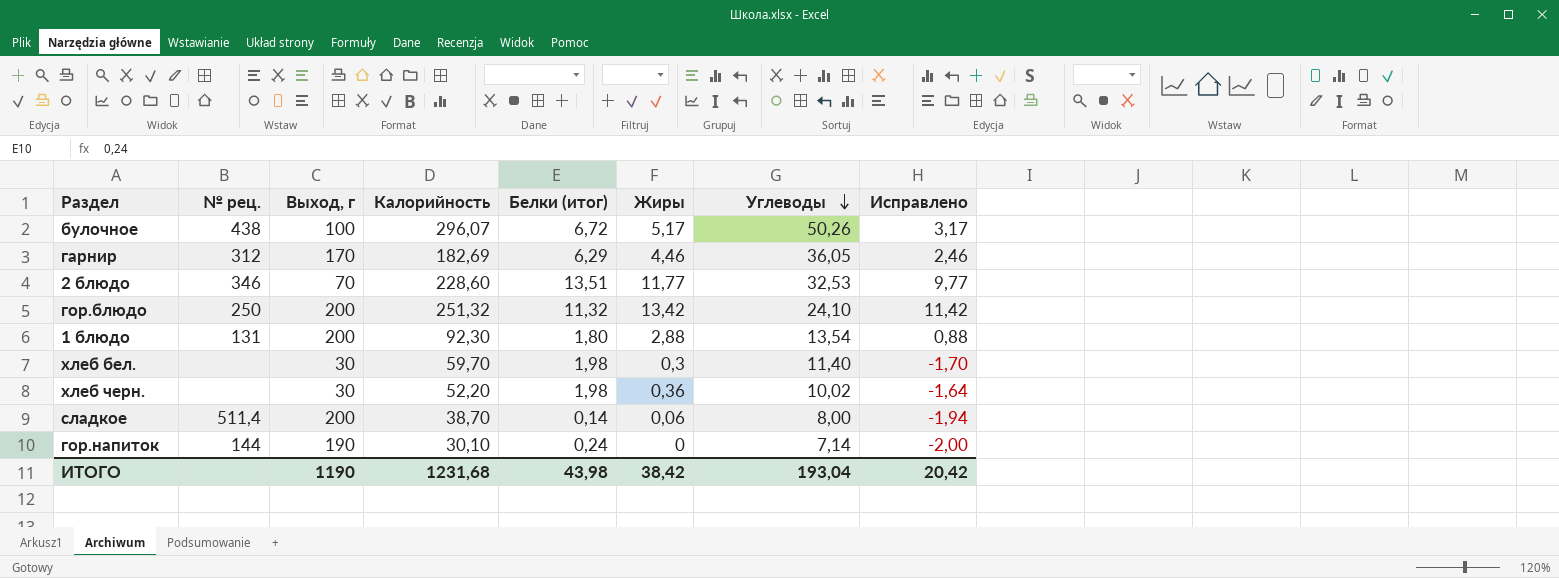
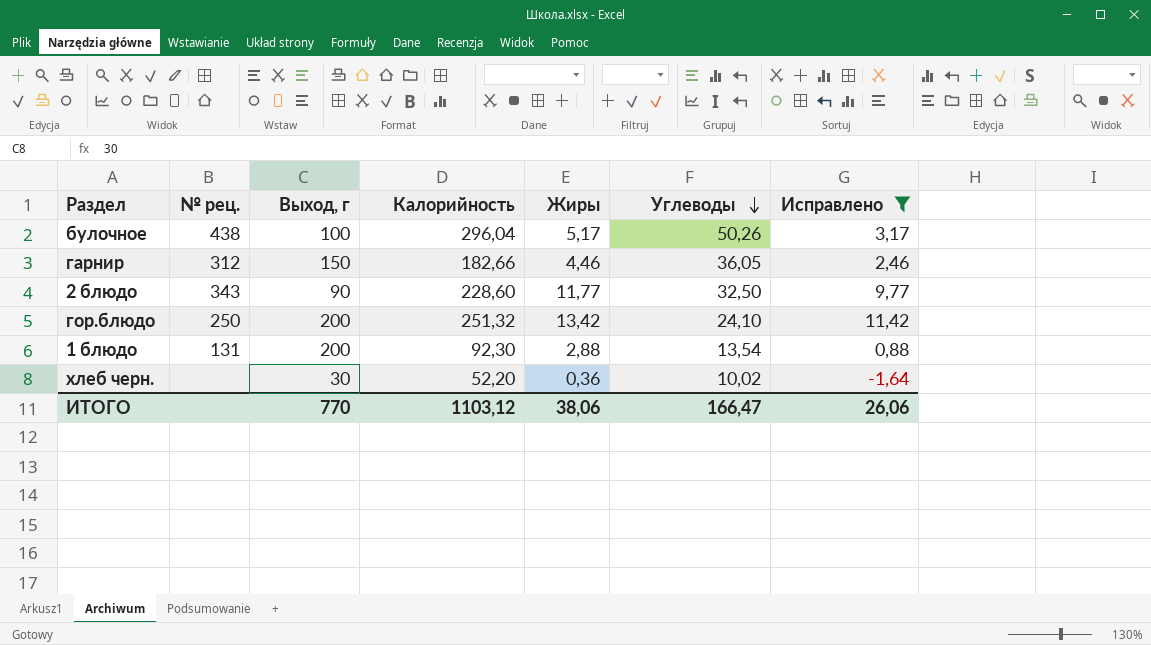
filter: none -> Исправлено >= -1,64
column Белки (итог) | position: 5 -> none
булочное | Калорийность: 296,07 -> 296,04
гарнир | Выход, г: 170 -> 150
гарнир | Калорийность: 182,69 -> 182,66
2 блюдо | № рец.: 346 -> 343
2 блюдо | Выход, г: 70 -> 90
2 блюдо | Углеводы: 32,53 -> 32,50
ИТОГО | Выход, г: 1190 -> 770
ИТОГО | Калорийность: 1231,68 -> 1103,12
ИТОГО | Жиры: 38,42 -> 38,06
ИТОГО | Углеводы: 193,04 -> 166,47
ИТОГО | Исправлено: 20,42 -> 26,06

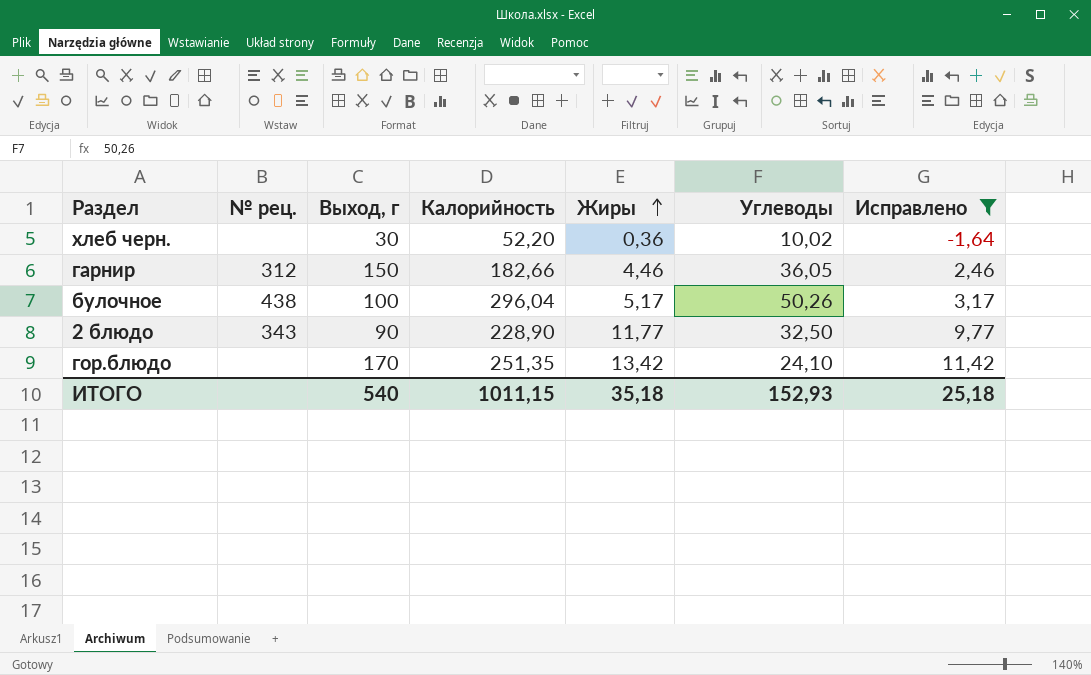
row order: Углеводы descending -> Жиры ascending
row 1 блюдо: 131 | 200 | 92,30 | 2,88 | 13,54 | 0,88 -> none
2 блюдо | Калорийность: 228,60 -> 228,90
гор.блюдо | № рец.: 250 -> none
гор.блюдо | Выход, г: 200 -> 170
гор.блюдо | Калорийность: 251,32 -> 251,35
ИТОГО | Выход, г: 770 -> 540
ИТОГО | Калорийность: 1103,12 -> 1011,15
ИТОГО | Жиры: 38,06 -> 35,18
ИТОГО | Углеводы: 166,47 -> 152,93
ИТОГО | Исправлено: 26,06 -> 25,18

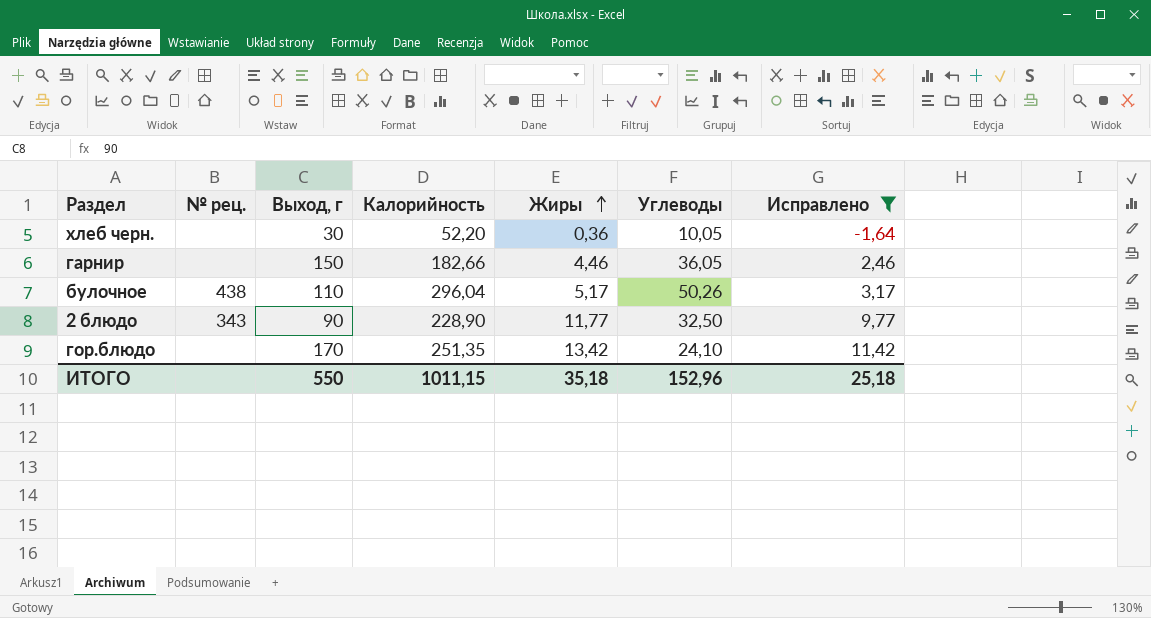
хлеб черн. | Углеводы: 10,02 -> 10,05
гарнир | № рец.: 312 -> none
булочное | Выход, г: 100 -> 110
ИТОГО | Выход, г: 540 -> 550
ИТОГО | Углеводы: 152,93 -> 152,96

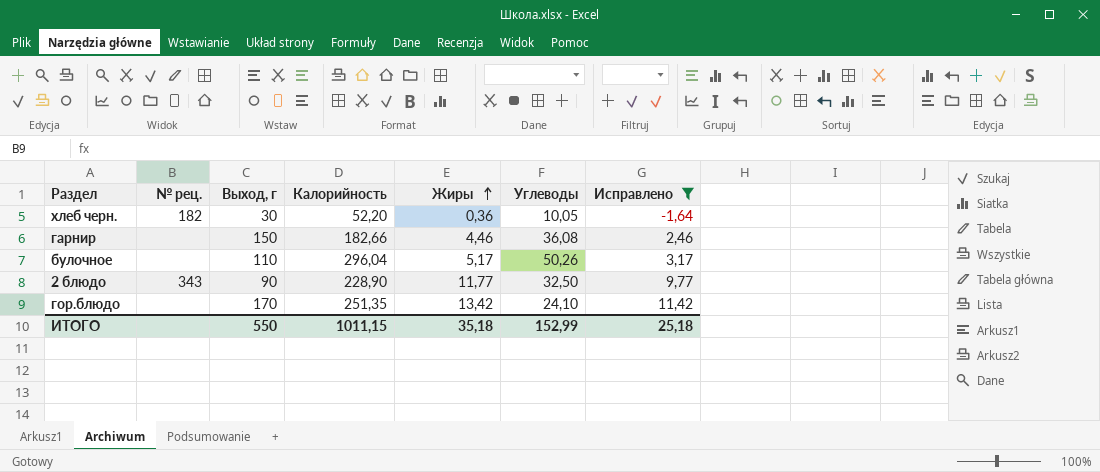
хлеб черн. | № рец.: none -> 182
гарнир | Углеводы: 36,05 -> 36,08
булочное | № рец.: 438 -> none
ИТОГО | Углеводы: 152,96 -> 152,99

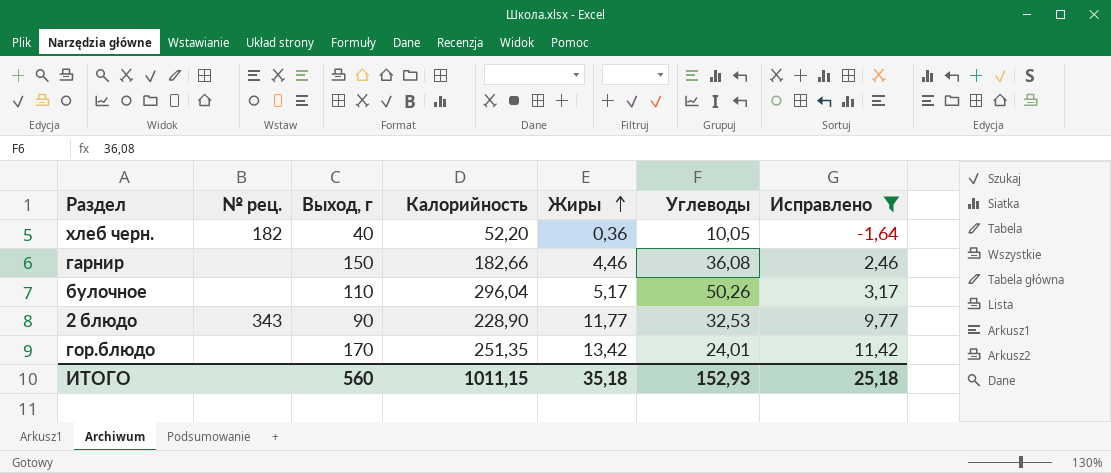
хлеб черн. | Выход, г: 30 -> 40
2 блюдо | Углеводы: 32,50 -> 32,53
гор.блюдо | Углеводы: 24,10 -> 24,01
ИТОГО | Выход, г: 550 -> 560
ИТОГО | Углеводы: 152,99 -> 152,93

